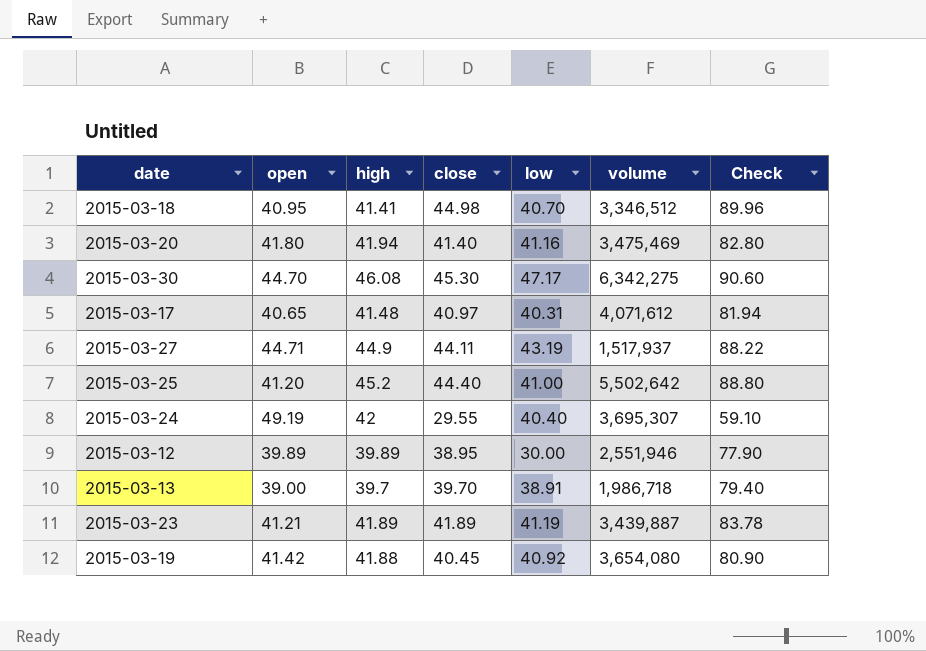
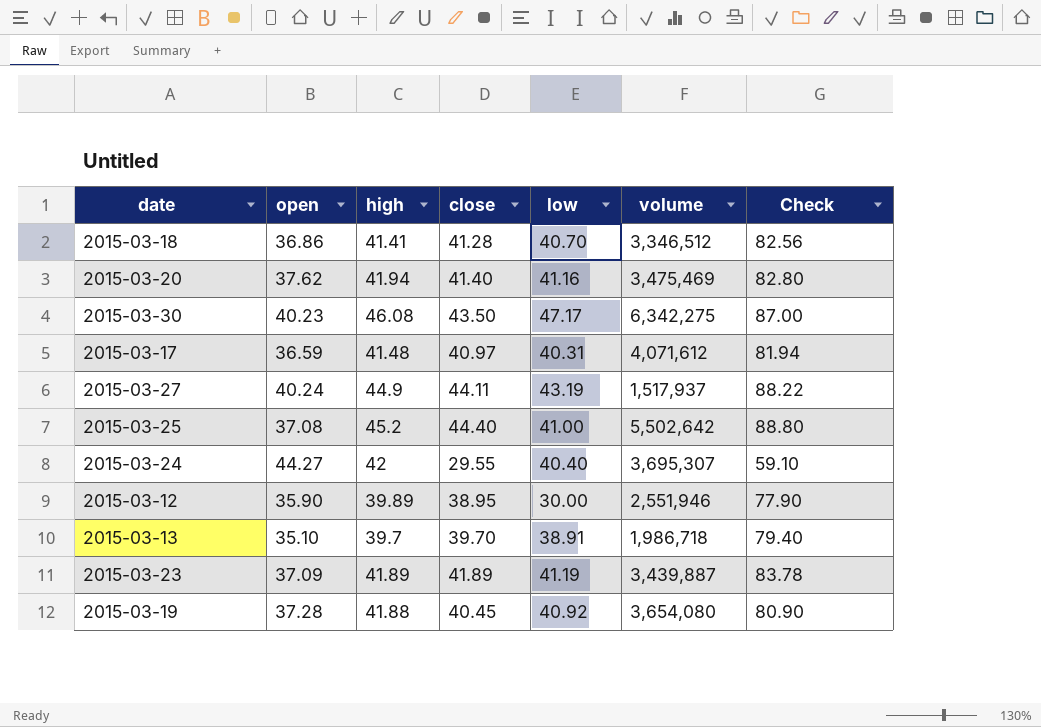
2015-03-18 | open: 40.95 -> 36.86
2015-03-18 | close: 44.98 -> 41.28
2015-03-18 | Check: 89.96 -> 82.56
2015-03-20 | open: 41.80 -> 37.62
2015-03-30 | open: 44.70 -> 40.23
2015-03-30 | close: 45.30 -> 43.50
2015-03-30 | Check: 90.60 -> 87.00
2015-03-17 | open: 40.65 -> 36.59
2015-03-27 | open: 44.71 -> 40.24
2015-03-25 | open: 41.20 -> 37.08
2015-03-24 | open: 49.19 -> 44.27
2015-03-12 | open: 39.89 -> 35.90
2015-03-13 | open: 39.00 -> 35.10
2015-03-23 | open: 41.21 -> 37.09
2015-03-19 | open: 41.42 -> 37.28

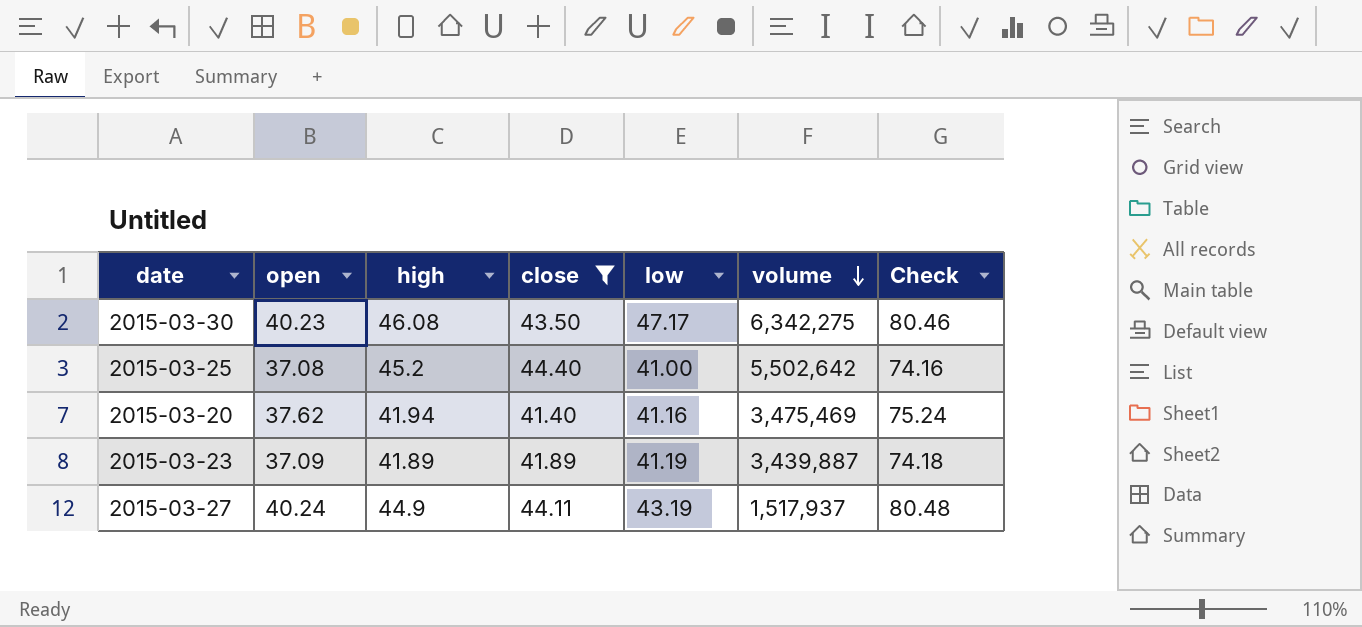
filter: none -> close >= 41.40
row order: none -> volume descending
column Check | formula: [close] * 2 -> [open] * 2

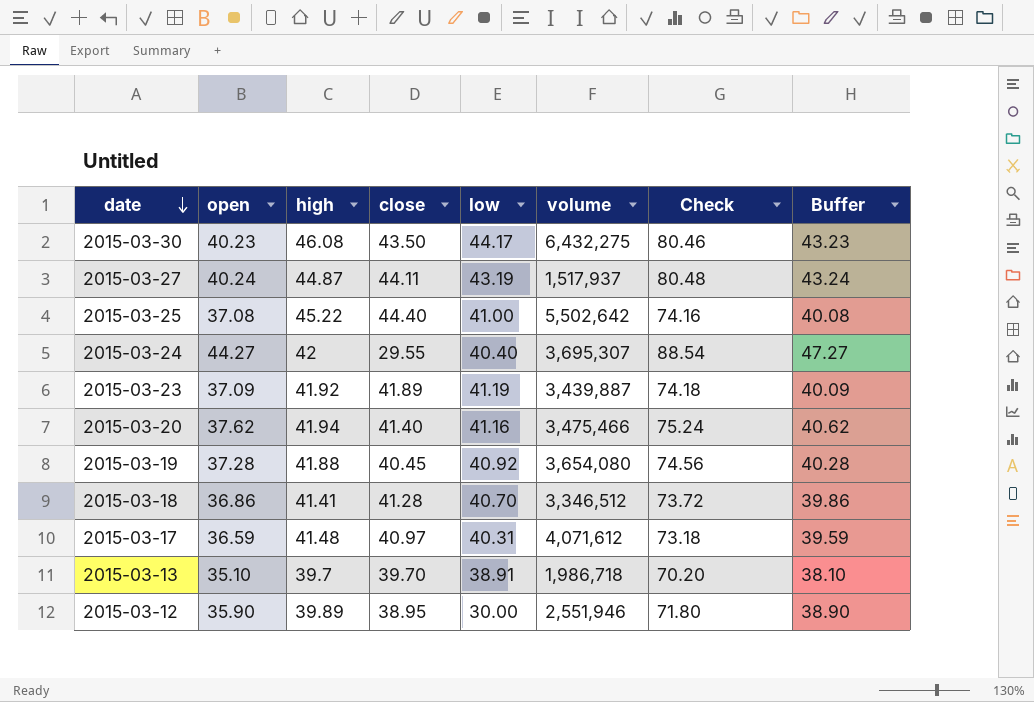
filter: close >= 41.40 -> none
row order: volume descending -> date descending
column Buffer | formula: none -> [open] + 3
2015-03-30 | low: 47.17 -> 44.17
2015-03-30 | volume: 6,342,275 -> 6,432,275
2015-03-27 | high: 44.9 -> 44.87
2015-03-25 | high: 45.2 -> 45.22
2015-03-23 | high: 41.89 -> 41.92
2015-03-20 | volume: 3,475,469 -> 3,475,466

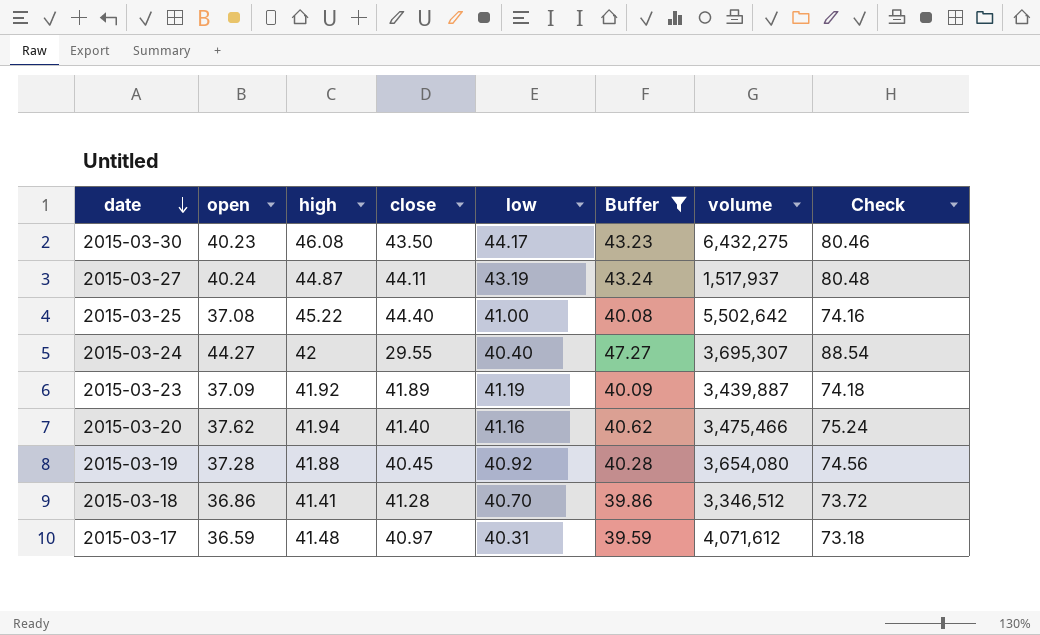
filter: none -> Buffer >= 39.59
column Buffer | position: 8 -> 6

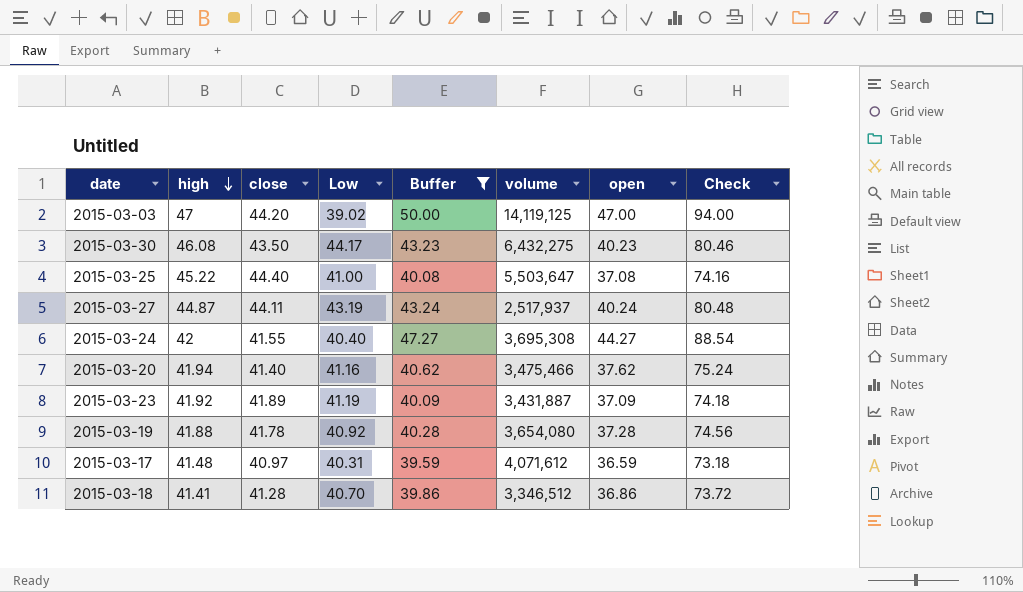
row order: date descending -> high descending
column name: low -> Low
column open | position: 2 -> 7
row 2015-03-03: none -> 47 | 44.20 | 39.02 | 50.00 | 14,119,125 | 47.00 | 94.00
2015-03-25 | volume: 5,502,642 -> 5,503,647
2015-03-27 | volume: 1,517,937 -> 2,517,937
2015-03-24 | close: 29.55 -> 41.55
2015-03-24 | volume: 3,695,307 -> 3,695,308
2015-03-23 | volume: 3,439,887 -> 3,431,887
2015-03-19 | close: 40.45 -> 41.78

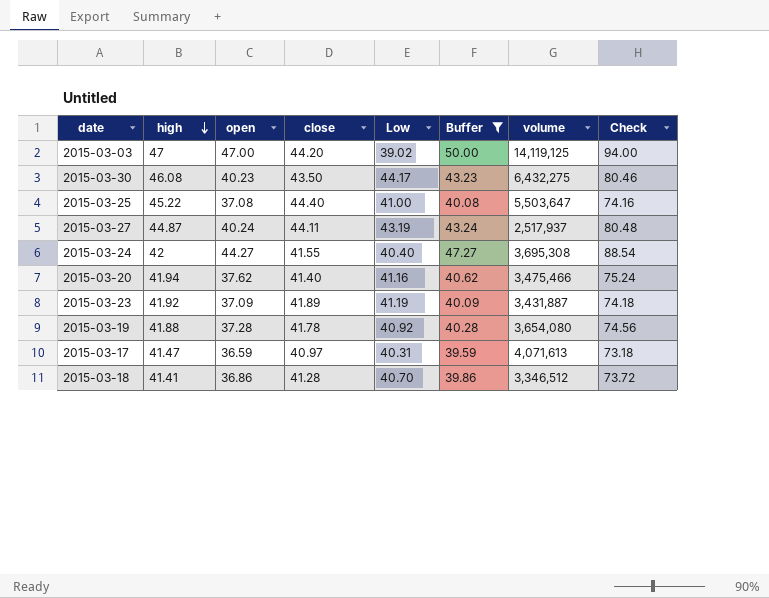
column open | position: 7 -> 3
2015-03-17 | high: 41.48 -> 41.47
2015-03-17 | volume: 4,071,612 -> 4,071,613

